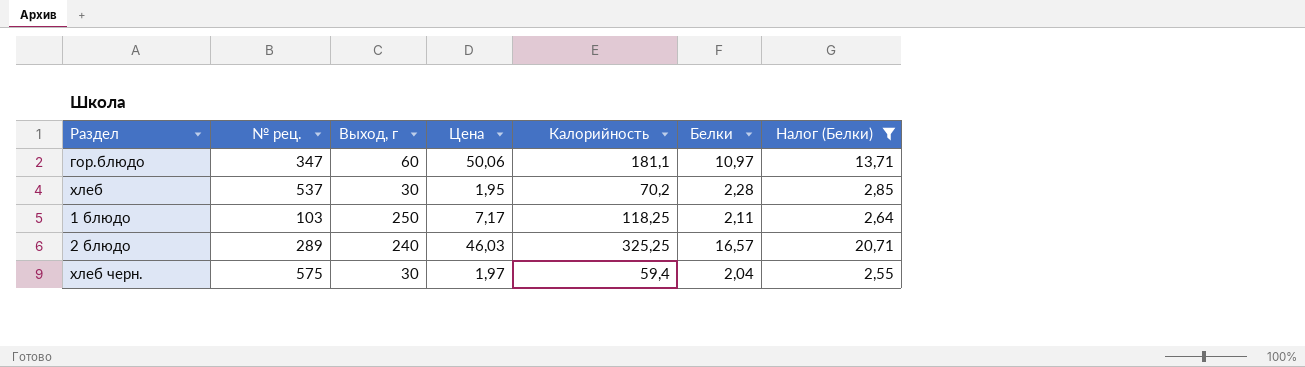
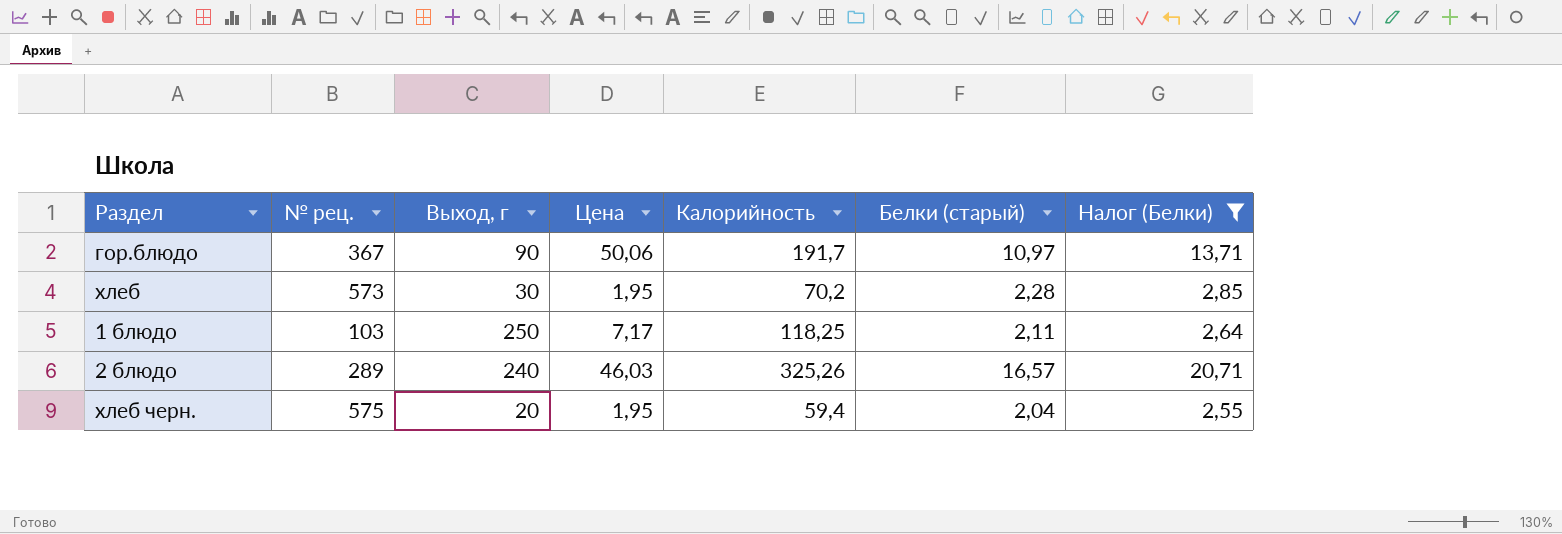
column name: Белки -> Белки (старый)
гор.блюдо | № рец.: 347 -> 367
гор.блюдо | Выход, г: 60 -> 90
гор.блюдо | Калорийность: 181,1 -> 191,7
хлеб | № рец.: 537 -> 573
2 блюдо | Калорийность: 325,25 -> 325,26
хлеб черн. | Выход, г: 30 -> 20
хлеб черн. | Цена: 1,97 -> 1,95

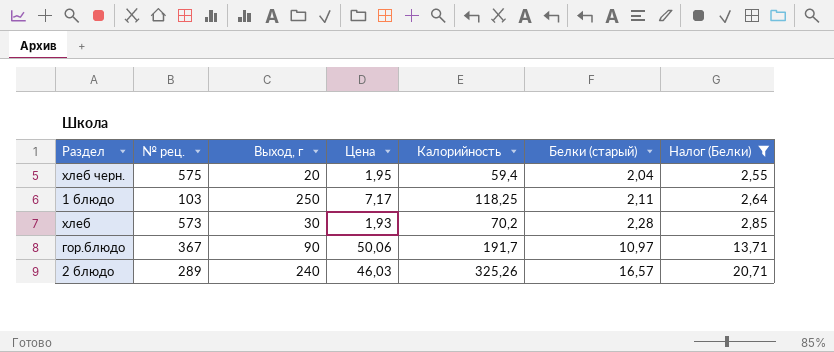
row order: none -> Белки (старый) ascending
хлеб | Цена: 1,95 -> 1,93

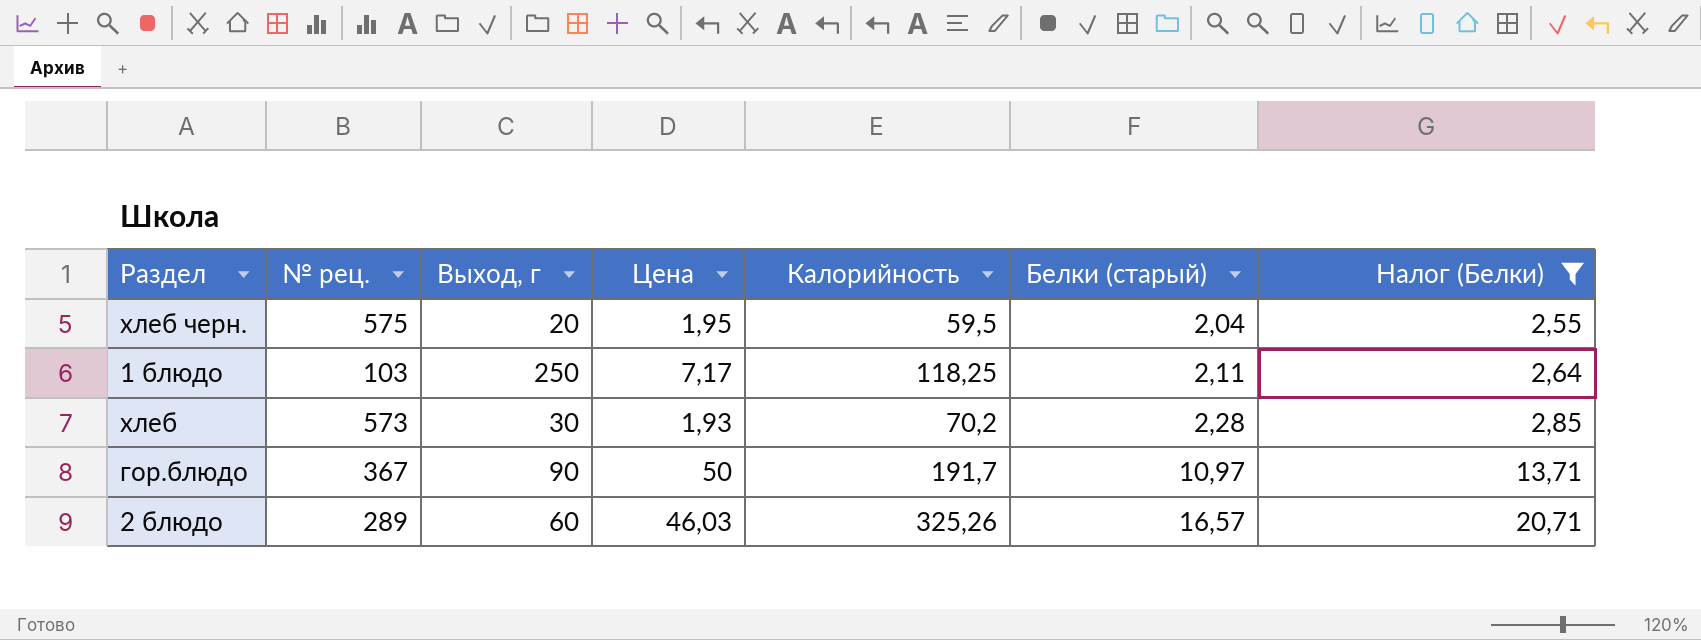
хлеб черн. | Калорийность: 59,4 -> 59,5
гор.блюдо | Цена: 50,06 -> 50
2 блюдо | Выход, г: 240 -> 60

